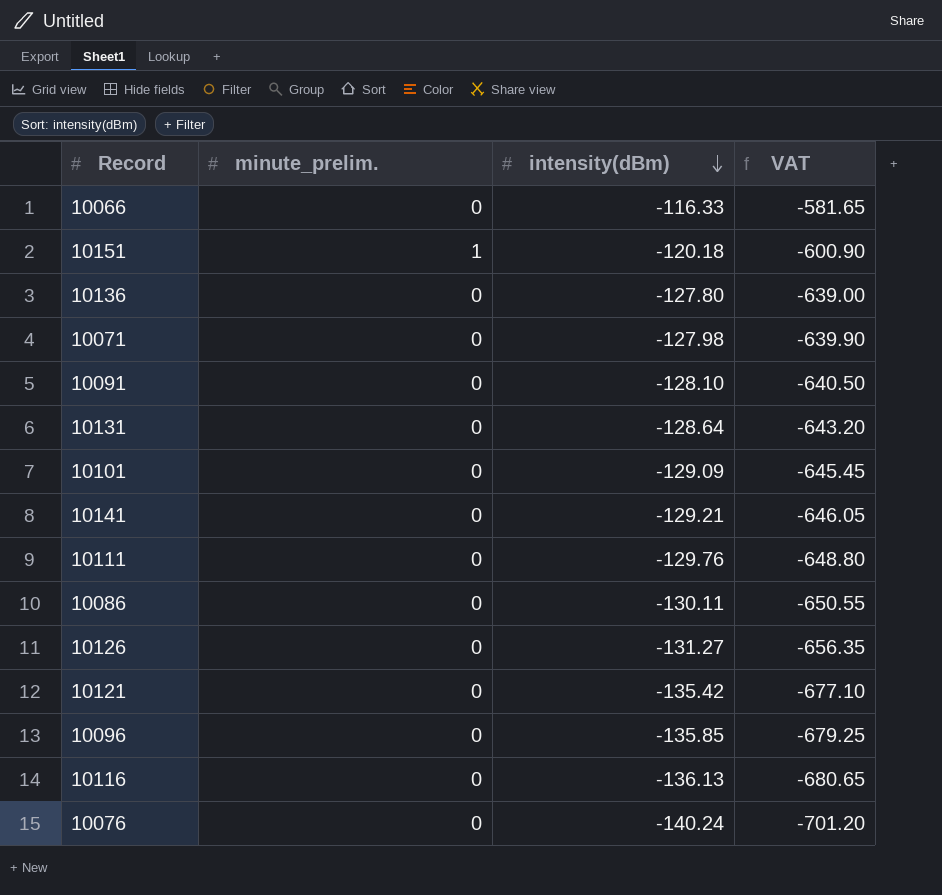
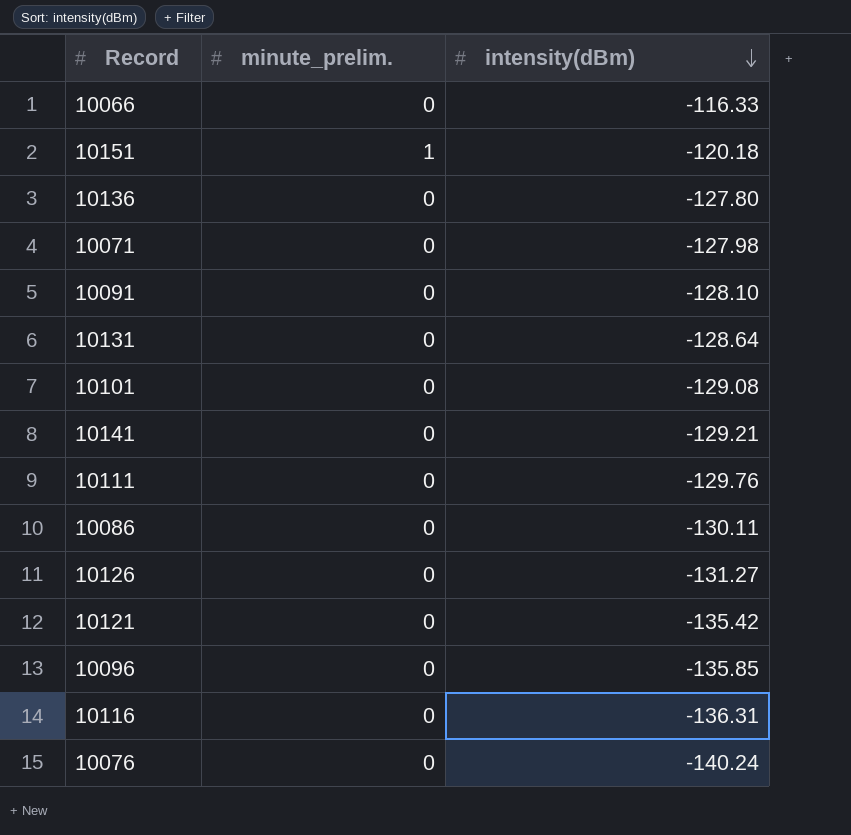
column VAT | formula: [intensity(dBm)] * 5 -> none
10101 | intensity(dBm): -129.09 -> -129.08
10116 | intensity(dBm): -136.13 -> -136.31

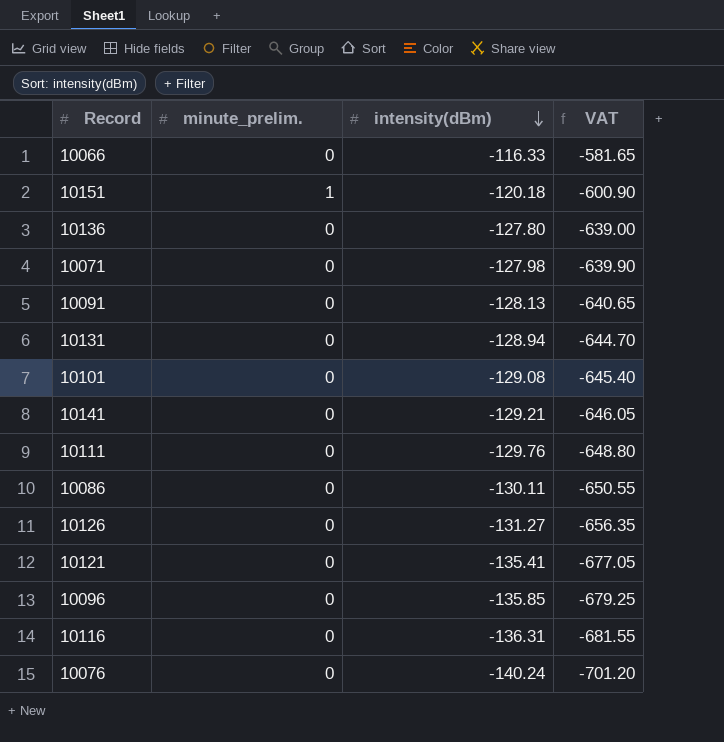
column VAT | formula: none -> [intensity(dBm)] * 5
10091 | intensity(dBm): -128.10 -> -128.13
10131 | intensity(dBm): -128.64 -> -128.94
10121 | intensity(dBm): -135.42 -> -135.41

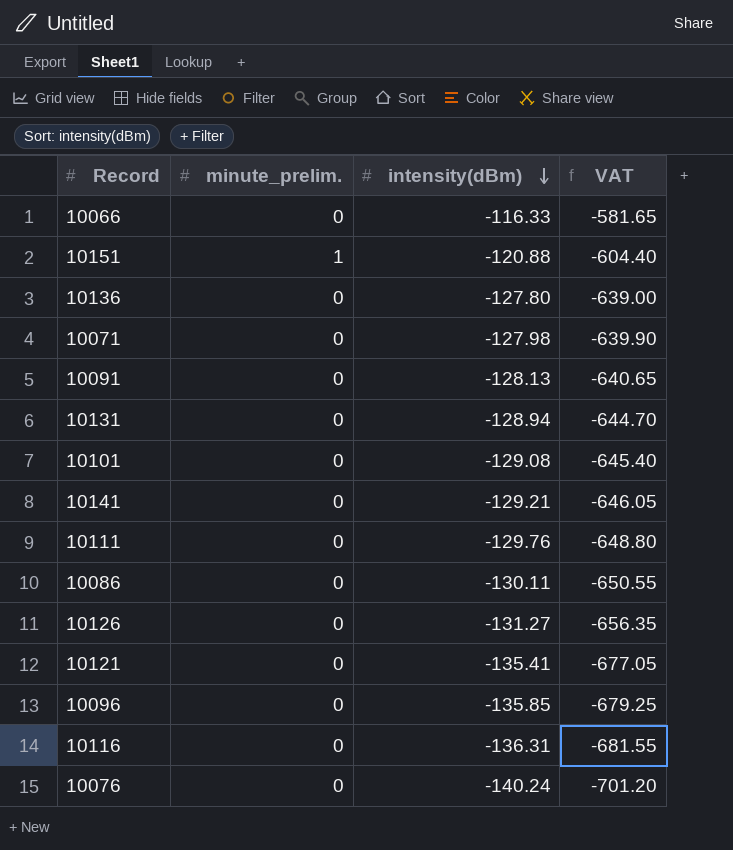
10151 | intensity(dBm): -120.18 -> -120.88
10151 | VAT: -600.90 -> -604.40

